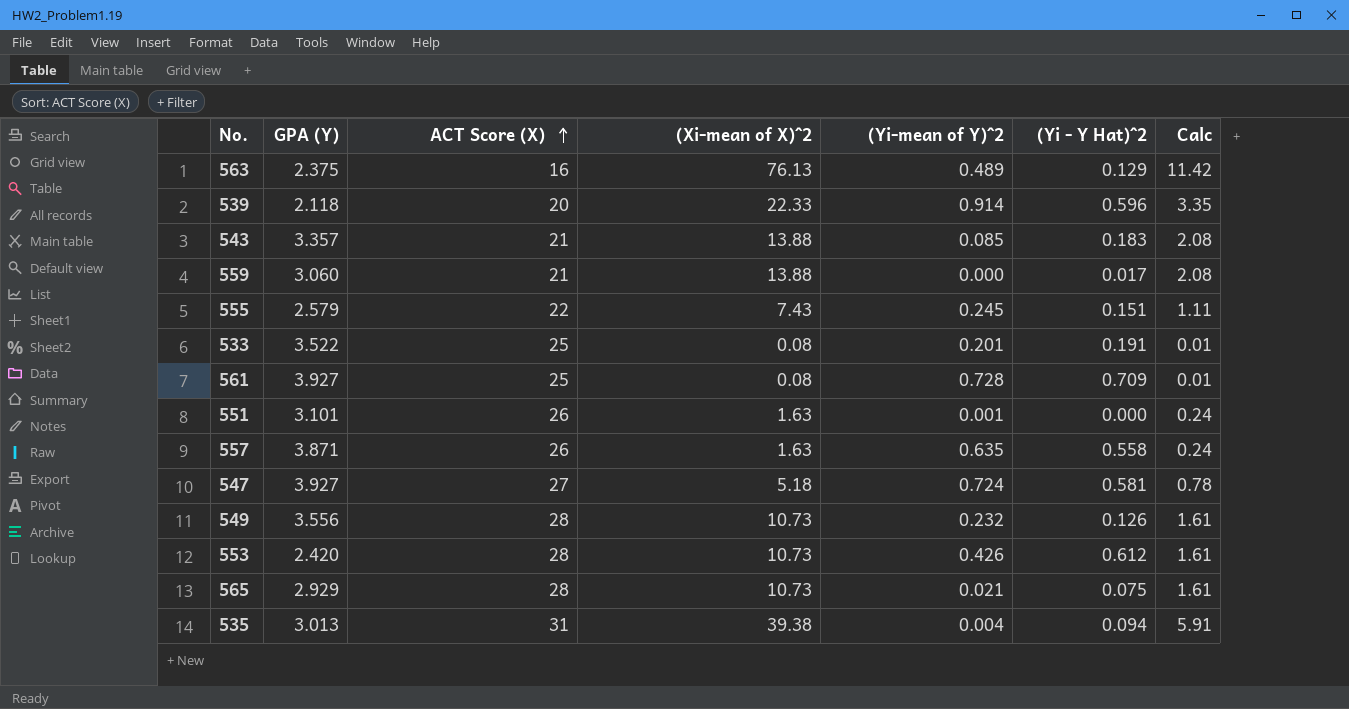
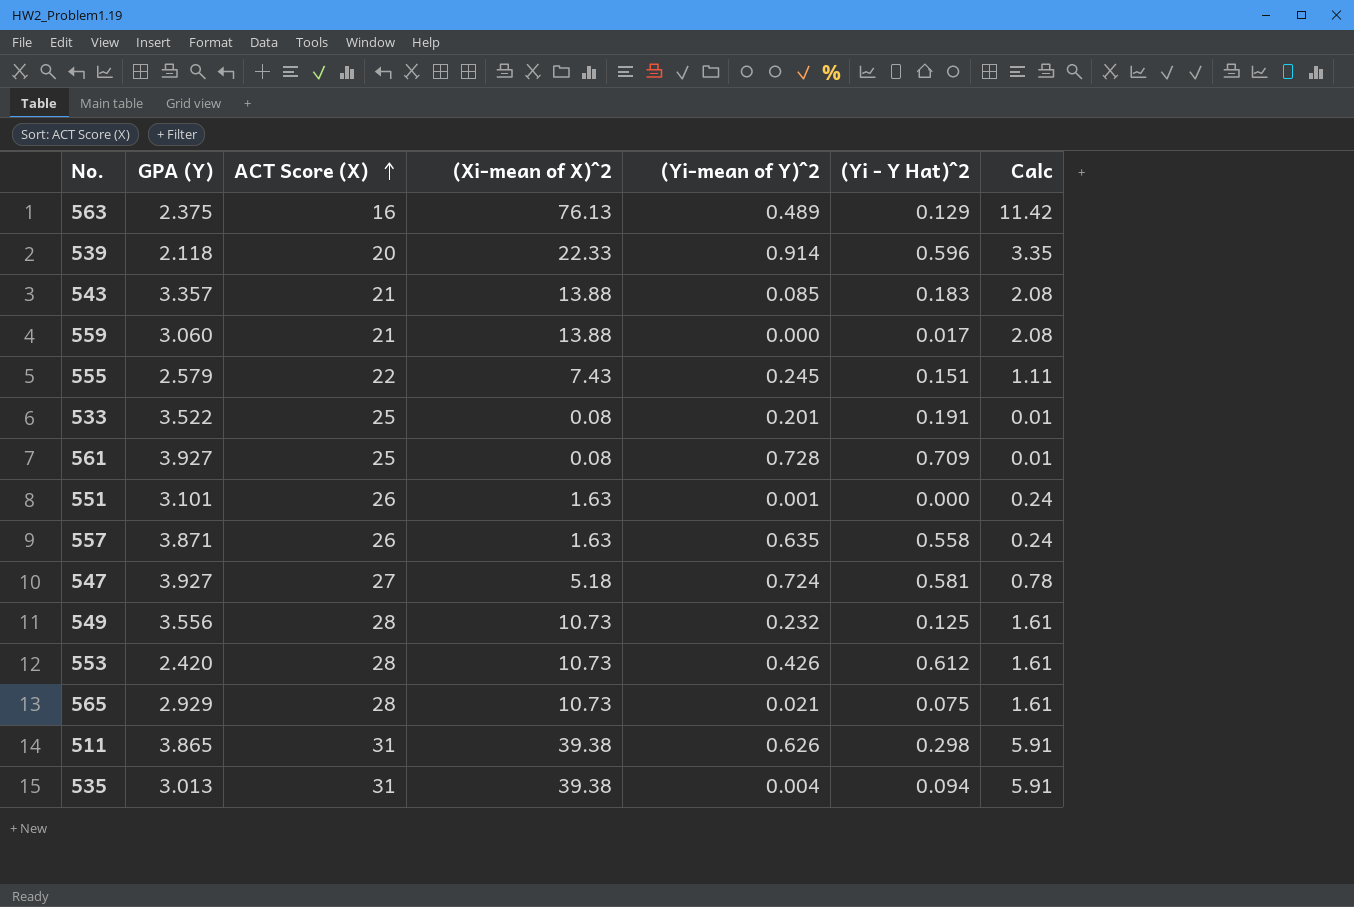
549 | (Yi - Y Hat)^2: 0.126 -> 0.125
row 511: none -> 3.865 | 31 | 39.38 | 0.626 | 0.298 | 5.91

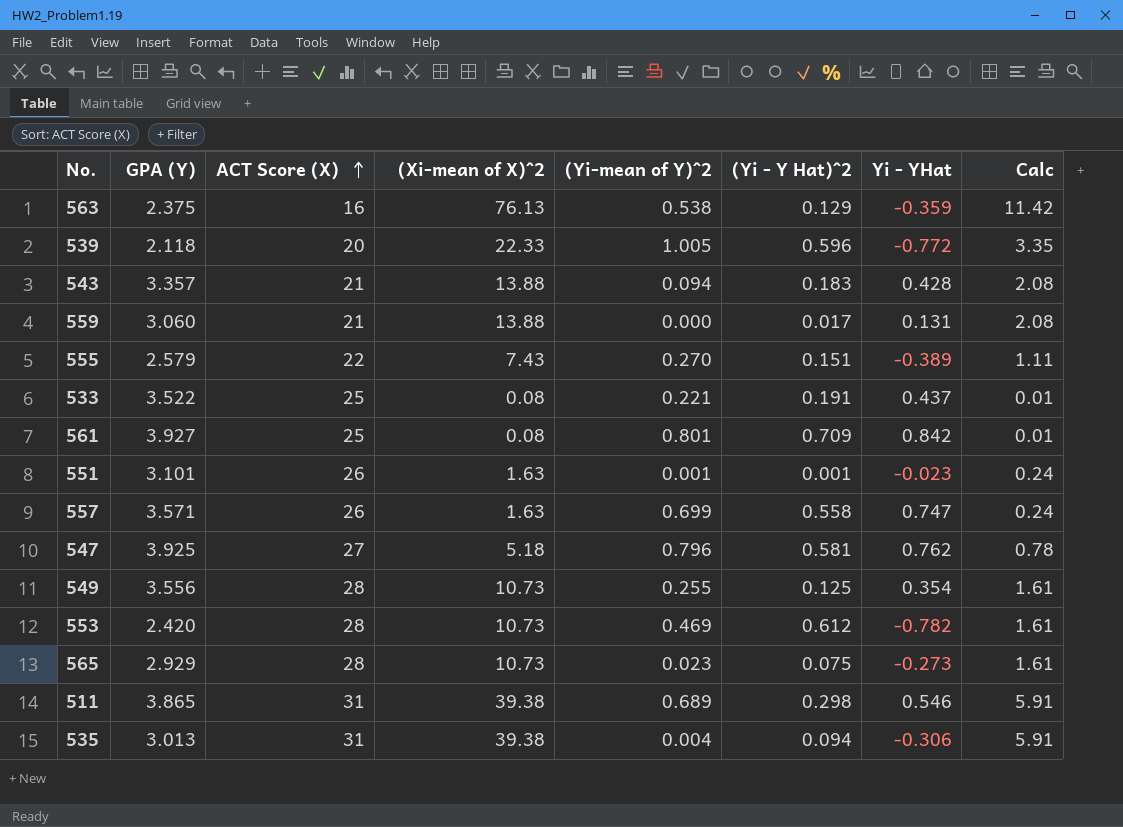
column Yi - YHat | position: none -> 7
563 | (Yi-mean of Y)^2: 0.489 -> 0.538
539 | (Yi-mean of Y)^2: 0.914 -> 1.005
543 | (Yi-mean of Y)^2: 0.085 -> 0.094
555 | (Yi-mean of Y)^2: 0.245 -> 0.270
533 | (Yi-mean of Y)^2: 0.201 -> 0.221
561 | (Yi-mean of Y)^2: 0.728 -> 0.801
551 | (Yi - Y Hat)^2: 0.000 -> 0.001
557 | GPA (Y): 3.871 -> 3.571
557 | (Yi-mean of Y)^2: 0.635 -> 0.699
547 | GPA (Y): 3.927 -> 3.925
547 | (Yi-mean of Y)^2: 0.724 -> 0.796
549 | (Yi-mean of Y)^2: 0.232 -> 0.255
553 | (Yi-mean of Y)^2: 0.426 -> 0.469
565 | (Yi-mean of Y)^2: 0.021 -> 0.023
511 | (Yi-mean of Y)^2: 0.626 -> 0.689

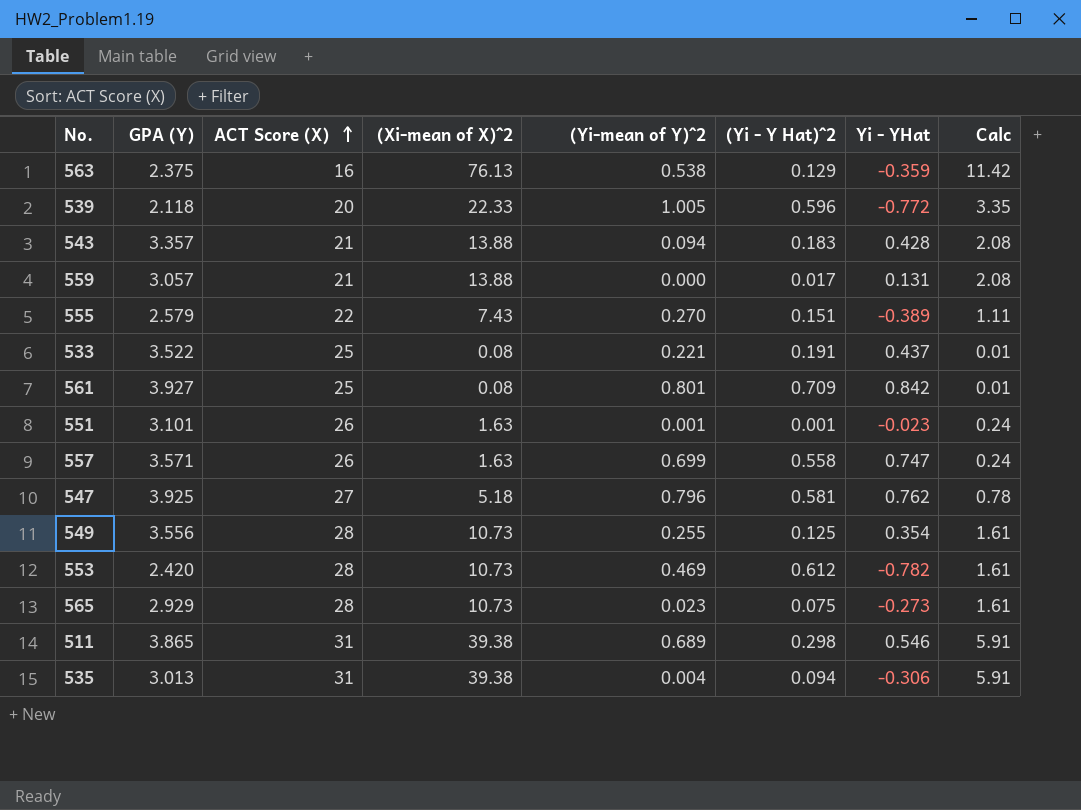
559 | GPA (Y): 3.060 -> 3.057

